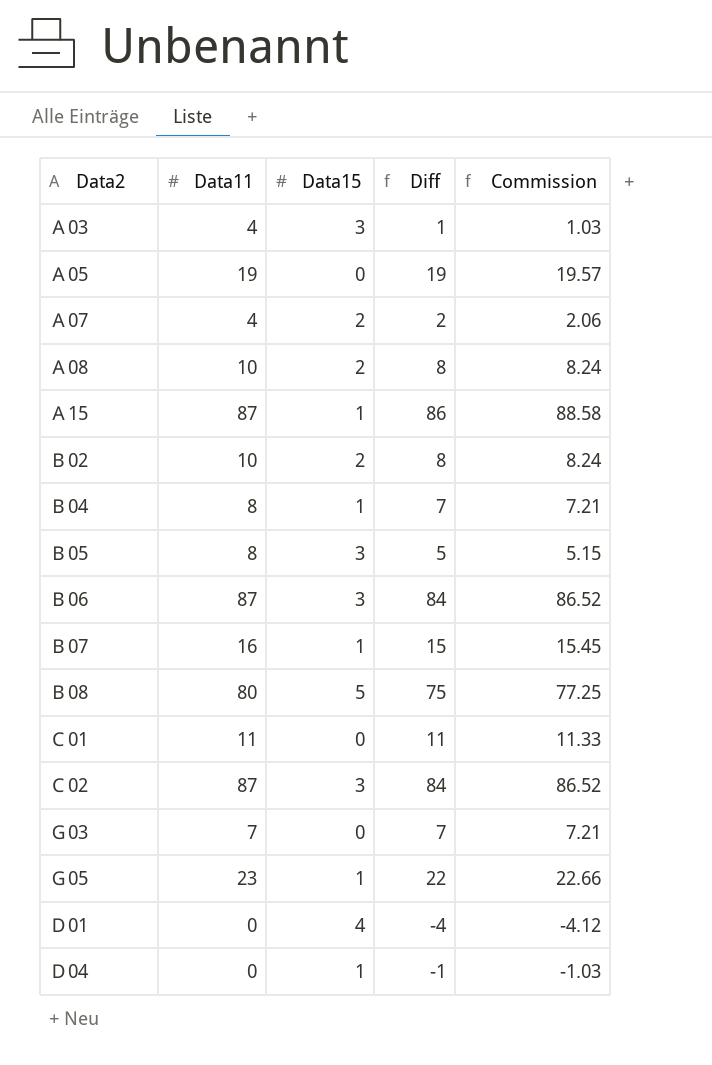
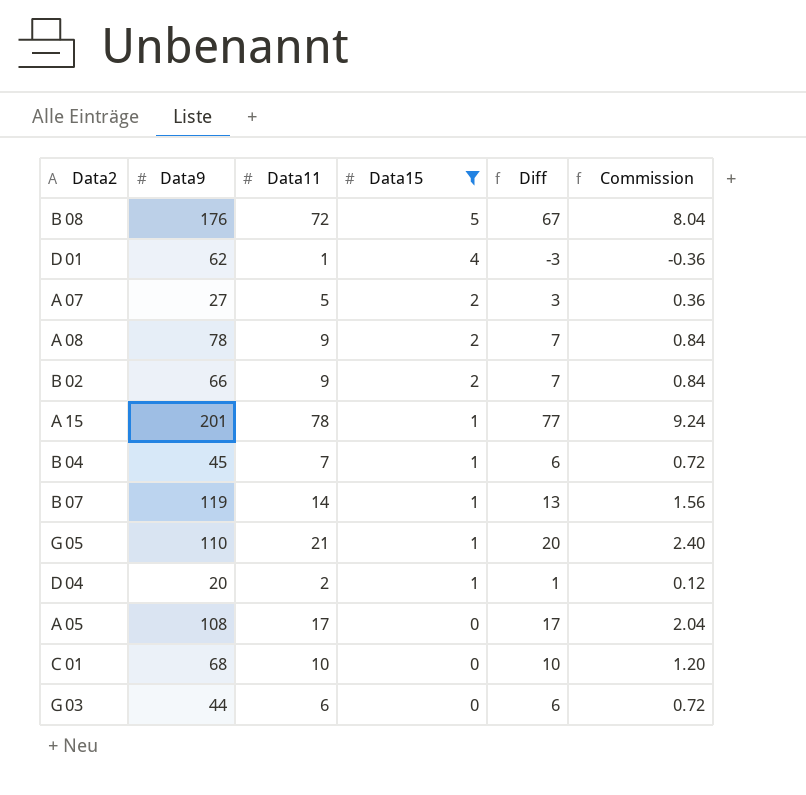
filter: none -> Data15 != 3
row order: none -> Data15 descending
column Data9 | position: none -> 2
column Commission | formula: [Diff] * 1.03 -> [Diff] * 0.12
Ｂ08 | Data11: 80 -> 72
Ｂ08 | Diff: 75 -> 67
Ｄ01 | Data11: 0 -> 1
Ｄ01 | Diff: -4 -> -3
Ａ07 | Data11: 4 -> 5
Ａ07 | Diff: 2 -> 3
Ａ08 | Data11: 10 -> 9
Ａ08 | Diff: 8 -> 7
Ｂ02 | Data11: 10 -> 9
Ｂ02 | Diff: 8 -> 7
Ａ15 | Data11: 87 -> 78
Ａ15 | Diff: 86 -> 77
Ｂ04 | Data11: 8 -> 7
Ｂ04 | Diff: 7 -> 6
Ｂ07 | Data11: 16 -> 14
Ｂ07 | Diff: 15 -> 13
Ｇ05 | Data11: 23 -> 21
Ｇ05 | Diff: 22 -> 20
Ｄ04 | Data11: 0 -> 2
Ｄ04 | Diff: -1 -> 1
Ａ05 | Data11: 19 -> 17
Ａ05 | Diff: 19 -> 17
Ｃ01 | Data11: 11 -> 10
Ｃ01 | Diff: 11 -> 10
Ｇ03 | Data11: 7 -> 6
Ｇ03 | Diff: 7 -> 6

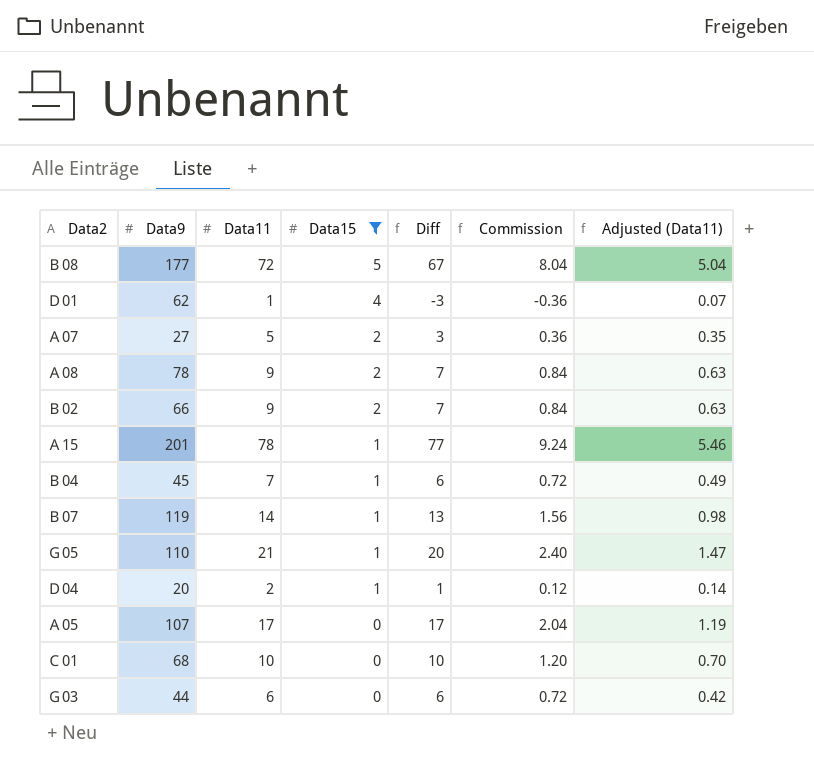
column Adjusted (Data11) | formula: none -> [Data11] * 0.07
Ｂ08 | Data9: 176 -> 177
Ａ05 | Data9: 108 -> 107

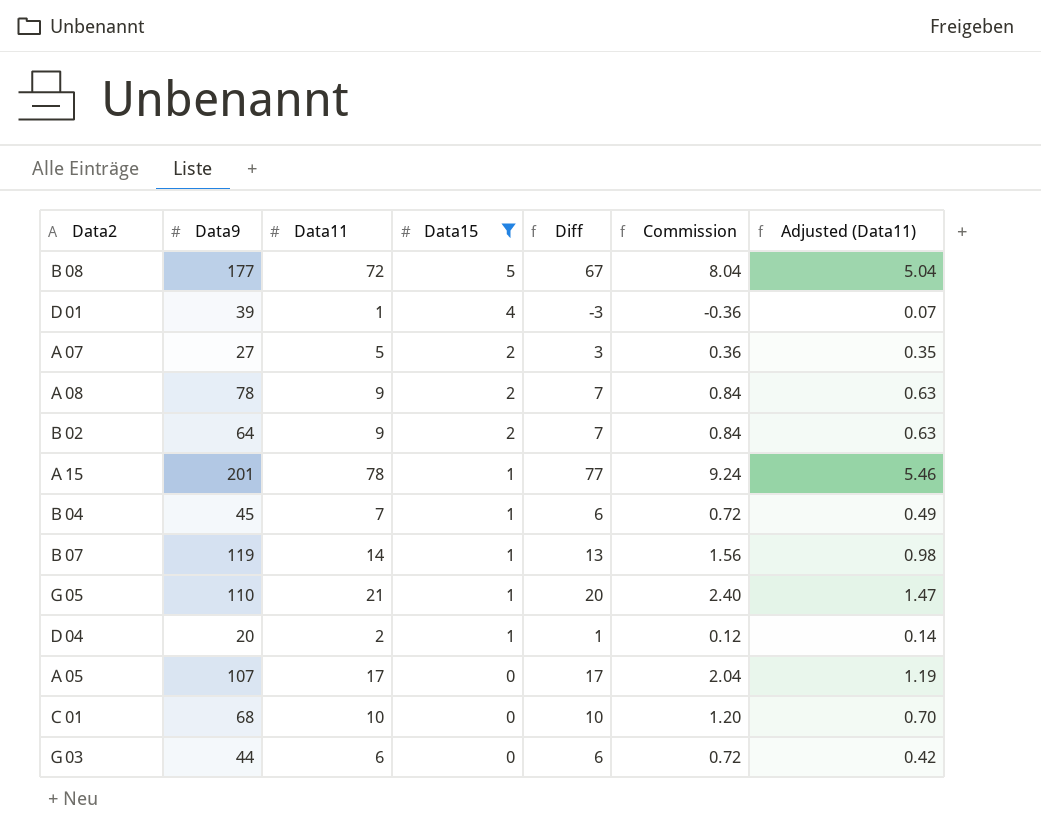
Ｄ01 | Data9: 62 -> 39
Ｂ02 | Data9: 66 -> 64

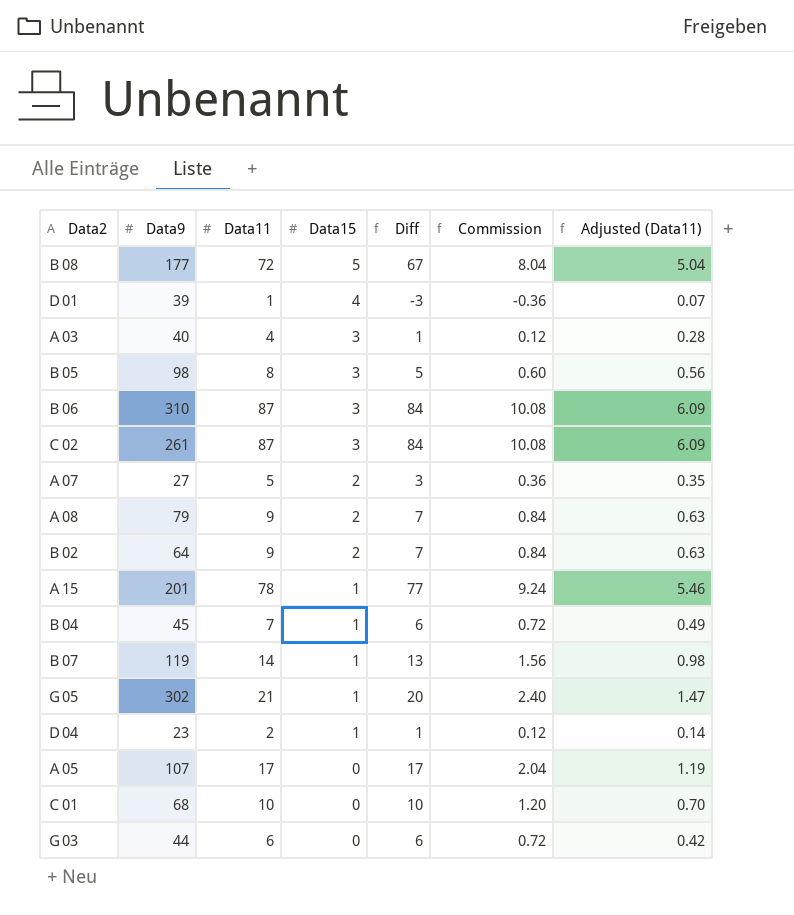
filter: Data15 != 3 -> none
Ａ08 | Data9: 78 -> 79
Ｇ05 | Data9: 110 -> 302
Ｄ04 | Data9: 20 -> 23

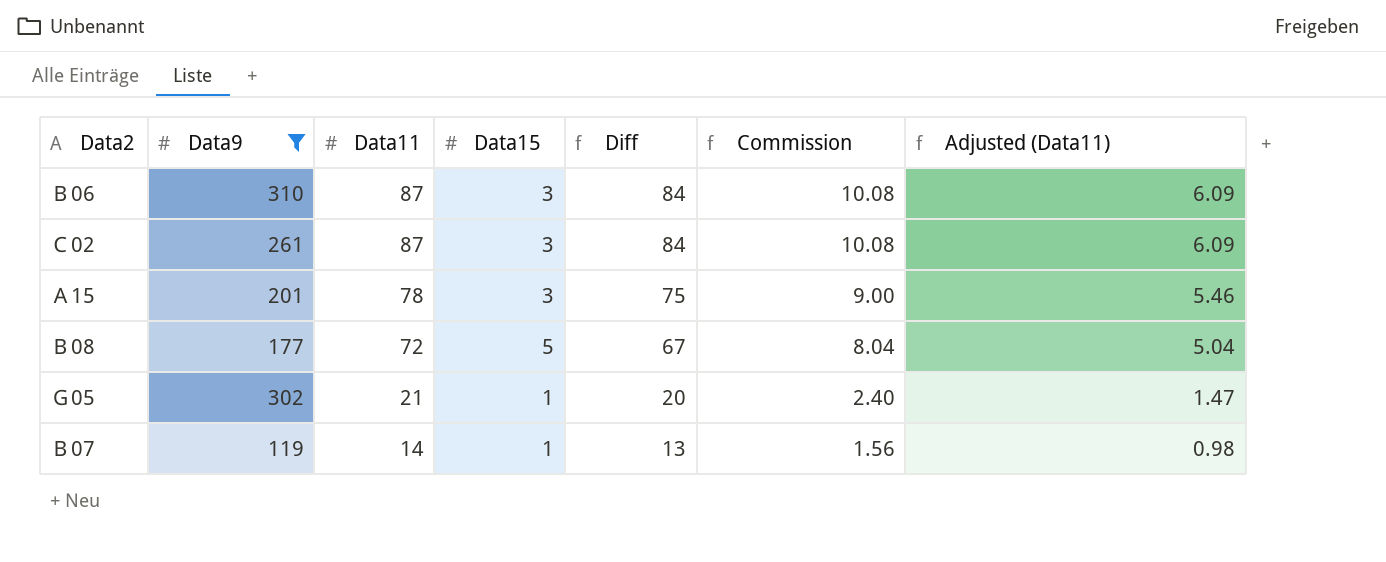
filter: none -> Data9 >= 119
row order: Data15 descending -> Data11 descending
Ａ15 | Data15: 1 -> 3
Ａ15 | Diff: 77 -> 75
Ａ15 | Commission: 9.24 -> 9.00

